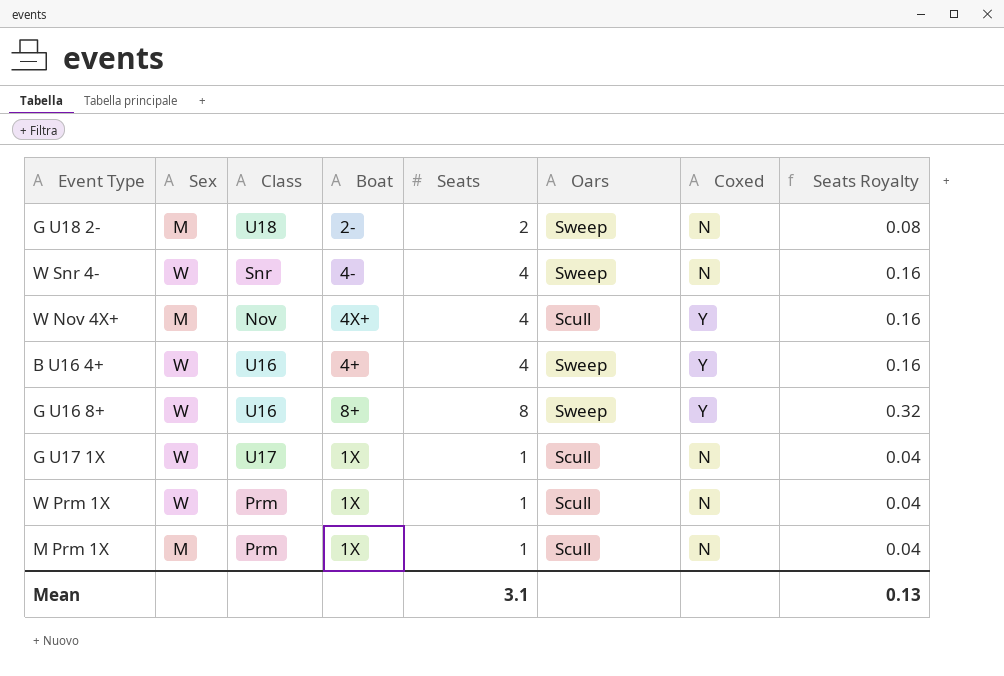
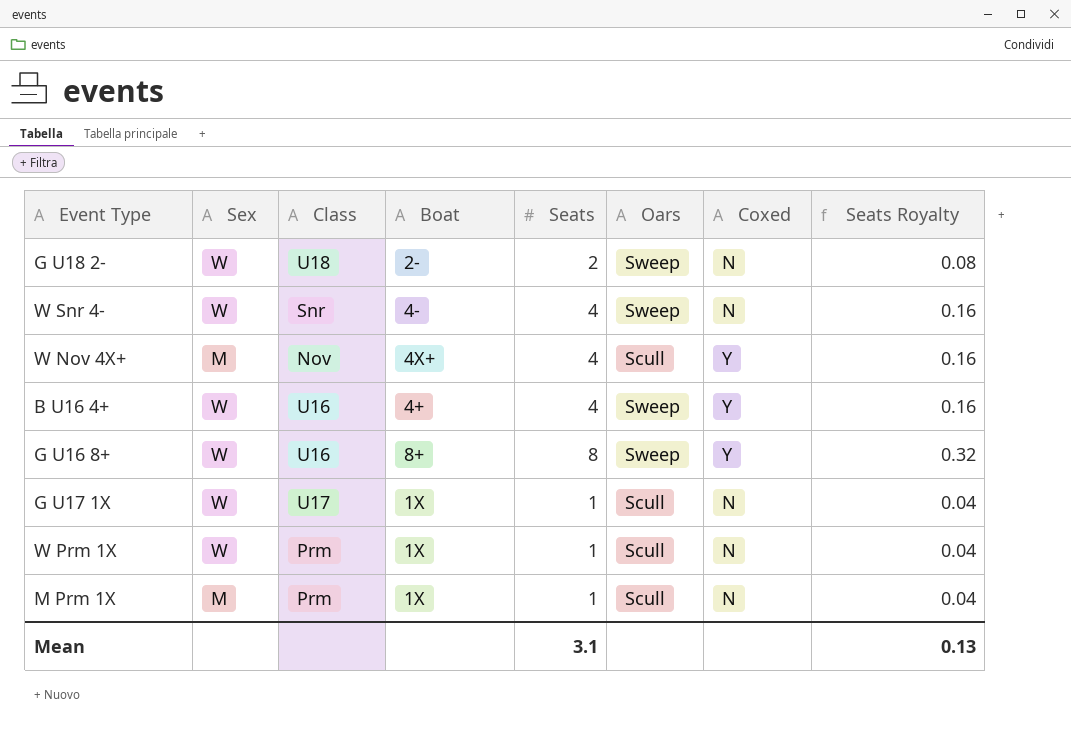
G U18 2- | Sex: M -> W

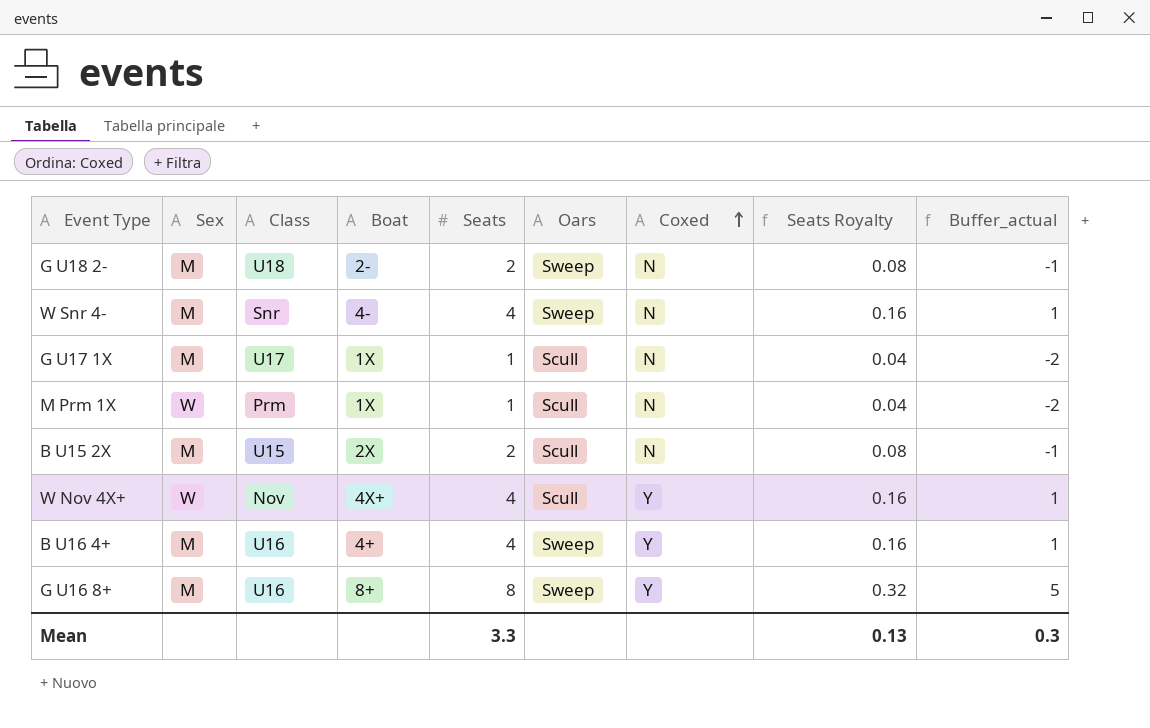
row order: none -> Coxed ascending
column Buffer_actual | formula: none -> [Seats] - 3
row W Prm 1X: W | Prm | 1X | 1 | Scull | N | 0.04 -> none
G U18 2- | Sex: W -> M
W Snr 4- | Sex: W -> M
G U17 1X | Sex: W -> M
M Prm 1X | Sex: M -> W
row B U15 2X: none -> M | U15 | 2X | 2 | Scull | N | 0.08 | -1
W Nov 4X+ | Sex: M -> W
B U16 4+ | Sex: W -> M
G U16 8+ | Sex: W -> M
Mean | Seats: 3.1 -> 3.3

